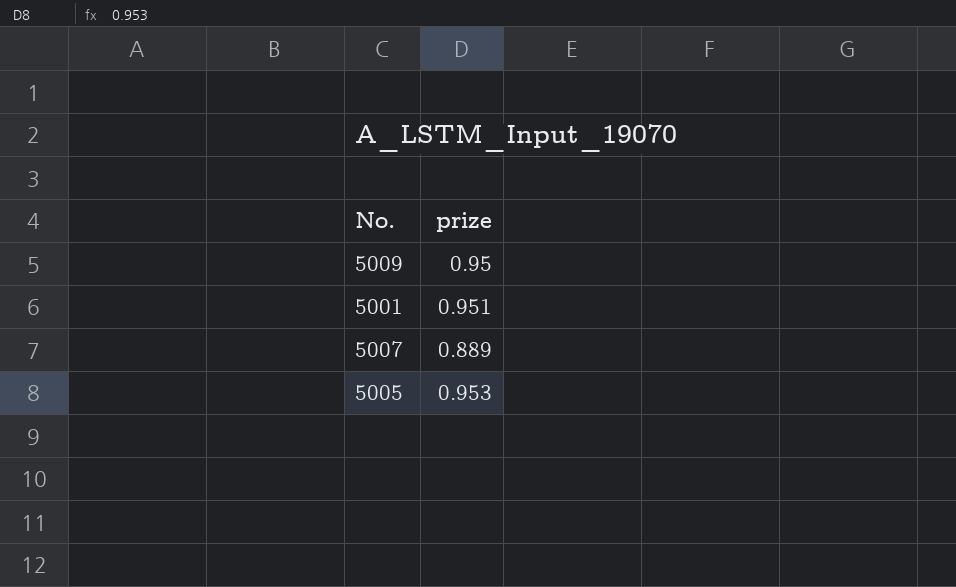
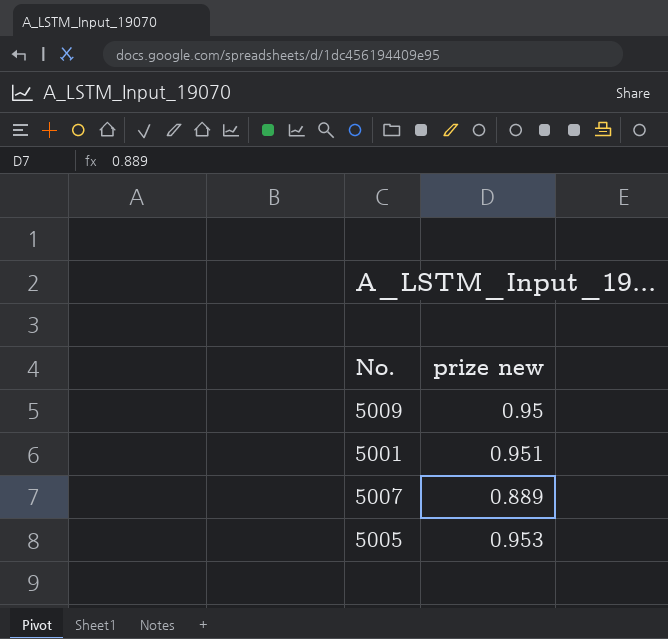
column name: prize -> prize new

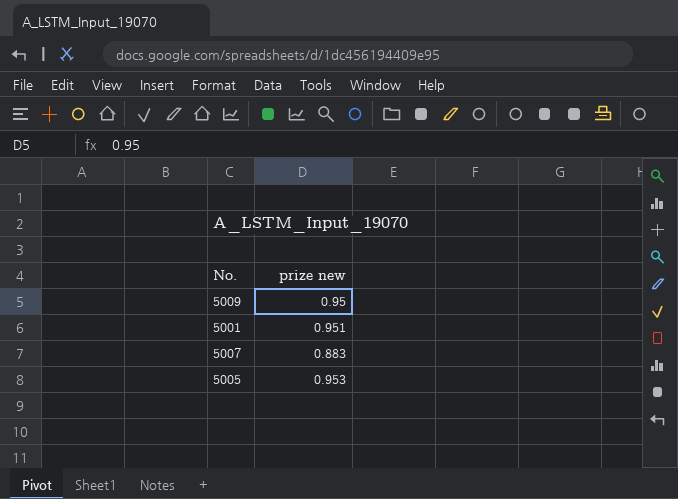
5007 | prize new: 0.889 -> 0.883

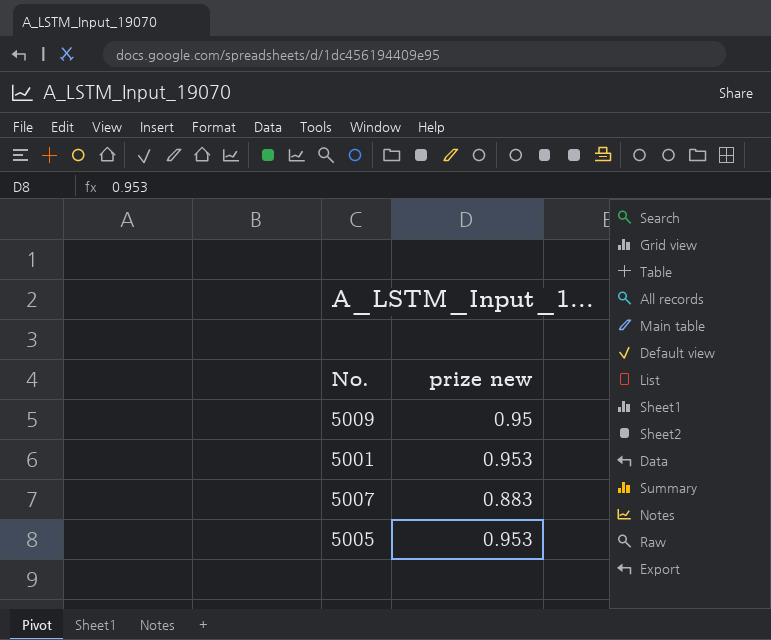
5001 | prize new: 0.951 -> 0.953

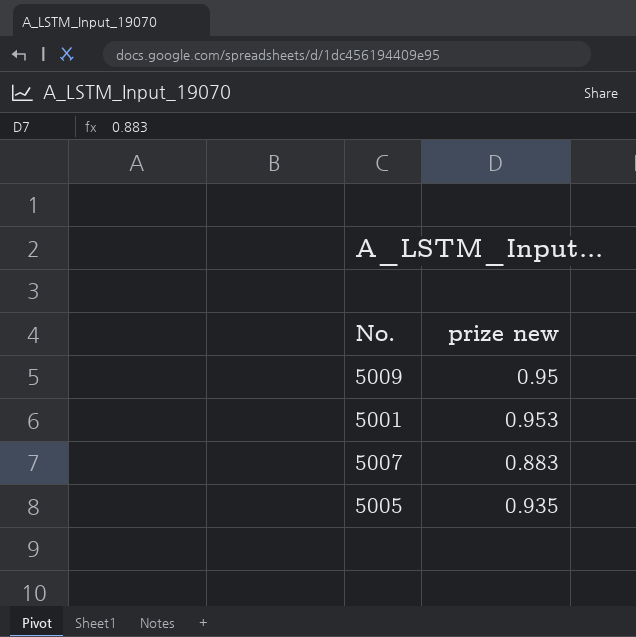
5005 | prize new: 0.953 -> 0.935

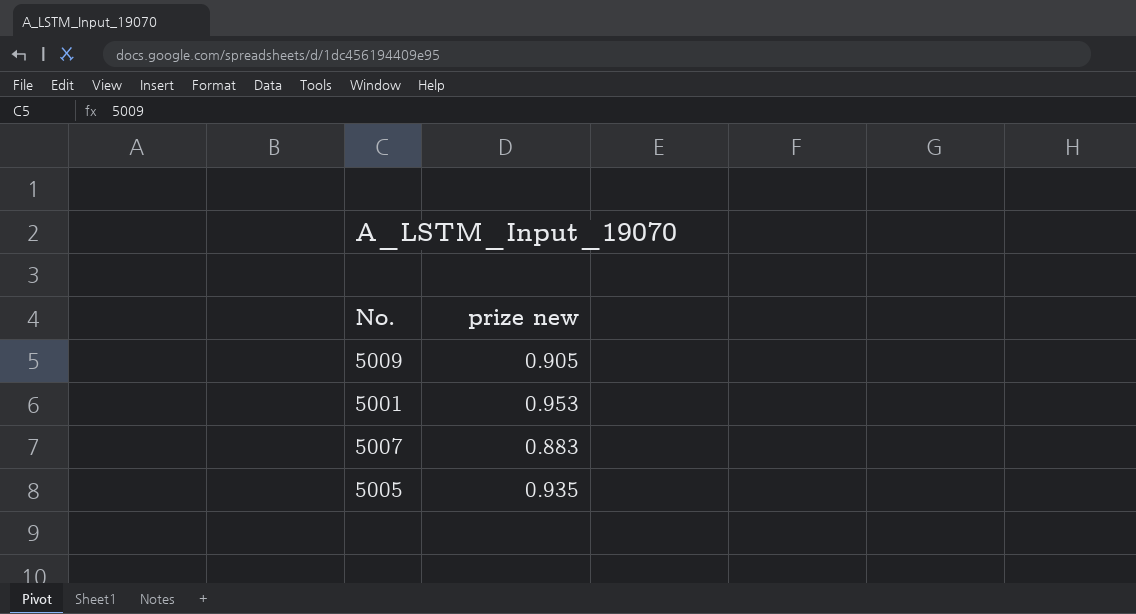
5009 | prize new: 0.95 -> 0.905

